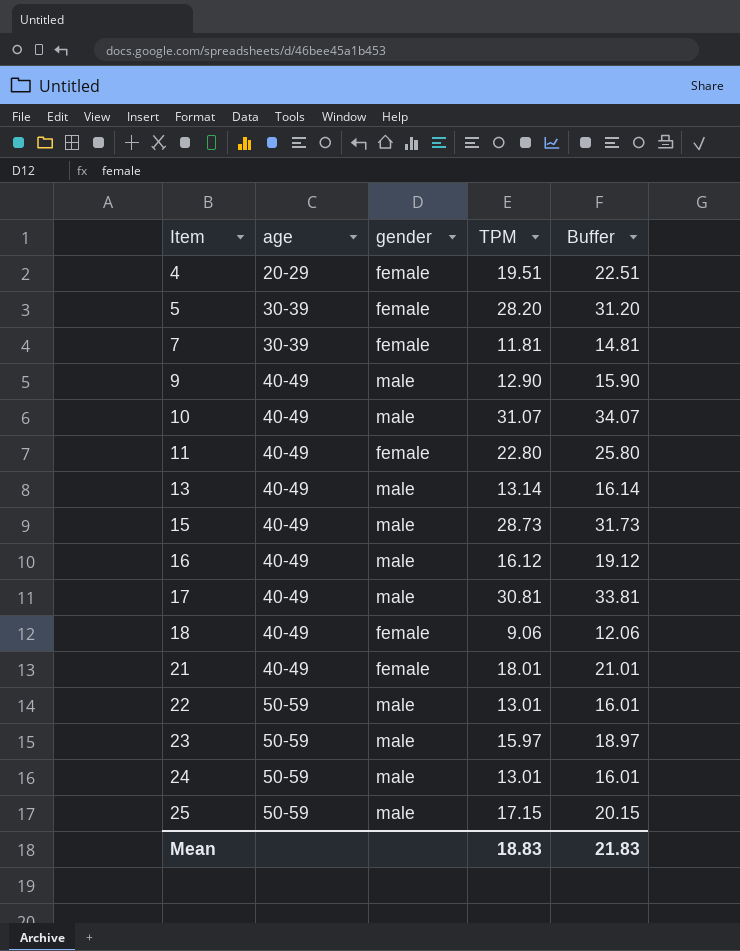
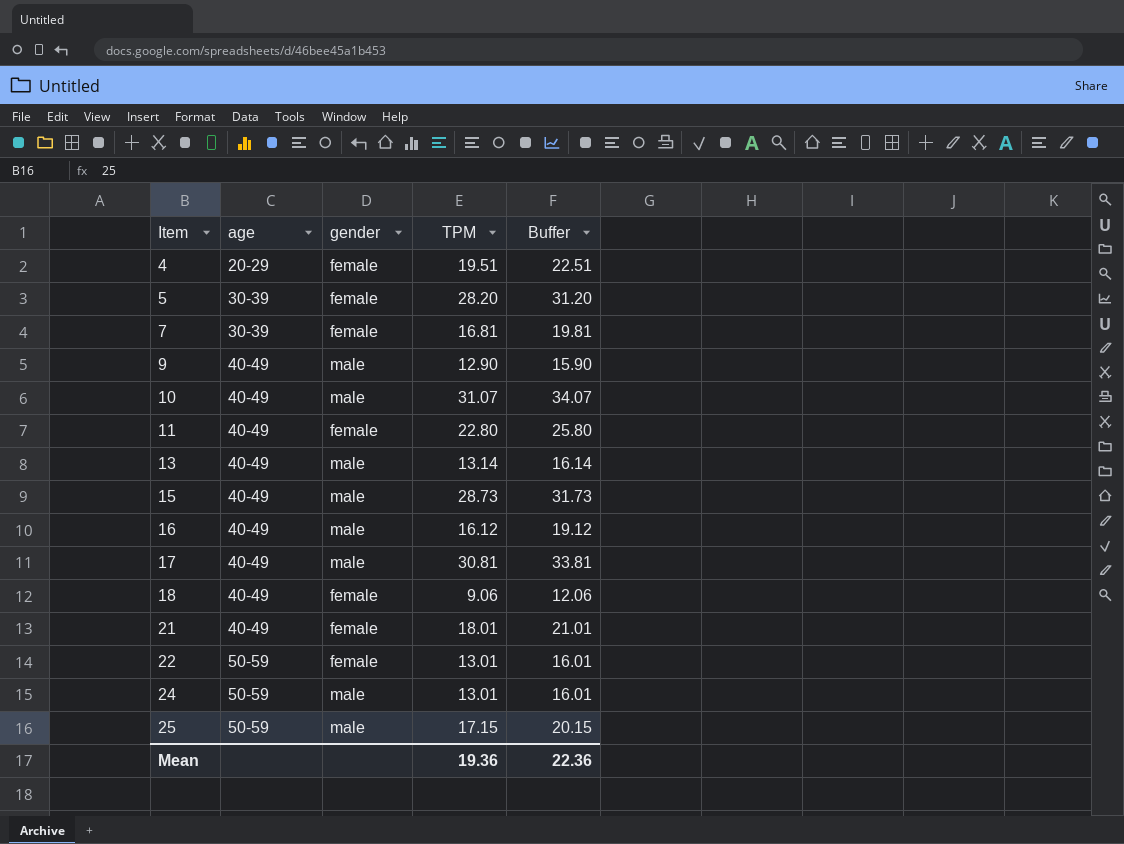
row 23: 50-59 | male | 15.97 | 18.97 -> none
7 | TPM: 11.81 -> 16.81
7 | Buffer: 14.81 -> 19.81
22 | gender: male -> female
Mean | TPM: 18.83 -> 19.36
Mean | Buffer: 21.83 -> 22.36

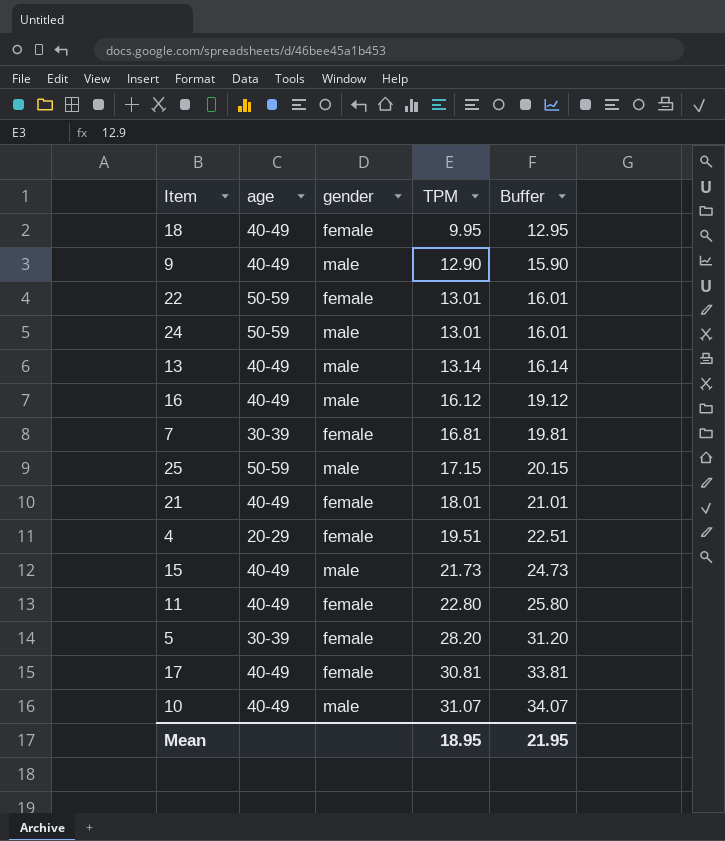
row order: Item ascending -> TPM ascending
18 | TPM: 9.06 -> 9.95
18 | Buffer: 12.06 -> 12.95
15 | TPM: 28.73 -> 21.73
15 | Buffer: 31.73 -> 24.73
17 | gender: male -> female
Mean | TPM: 19.36 -> 18.95
Mean | Buffer: 22.36 -> 21.95

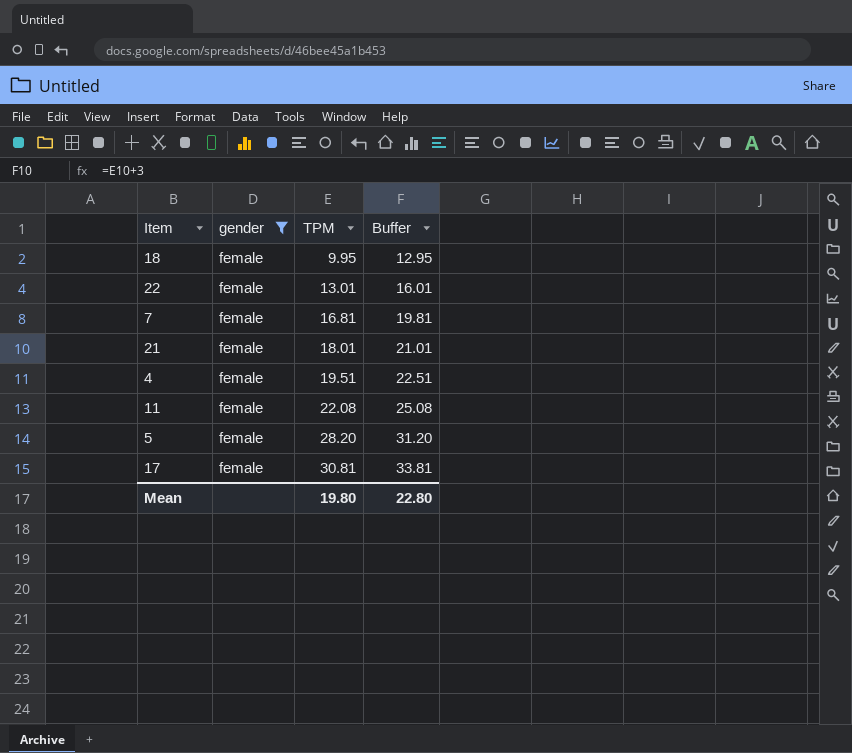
filter: none -> gender = female
column age | position: 2 -> none
11 | TPM: 22.80 -> 22.08
11 | Buffer: 25.80 -> 25.08
Mean | TPM: 18.95 -> 19.80
Mean | Buffer: 21.95 -> 22.80

